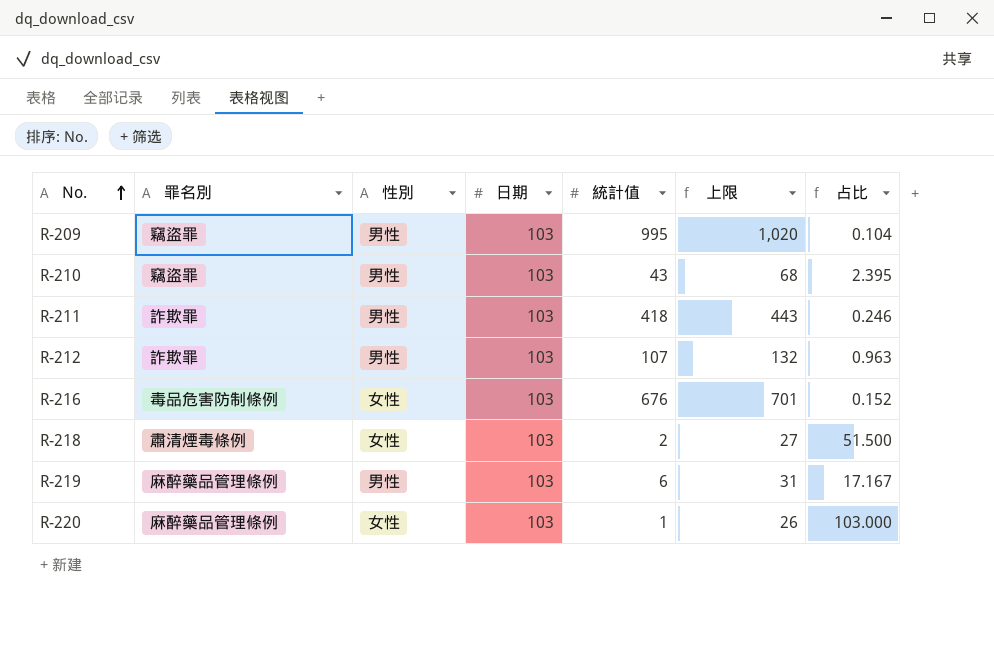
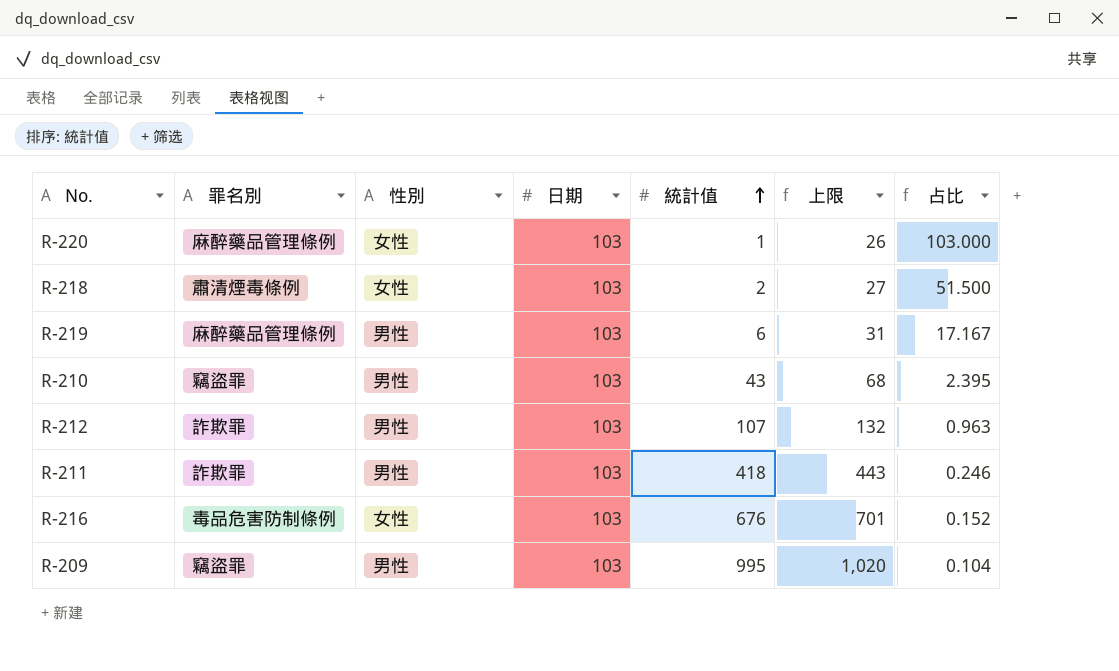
row order: No. ascending -> 統計值 ascending

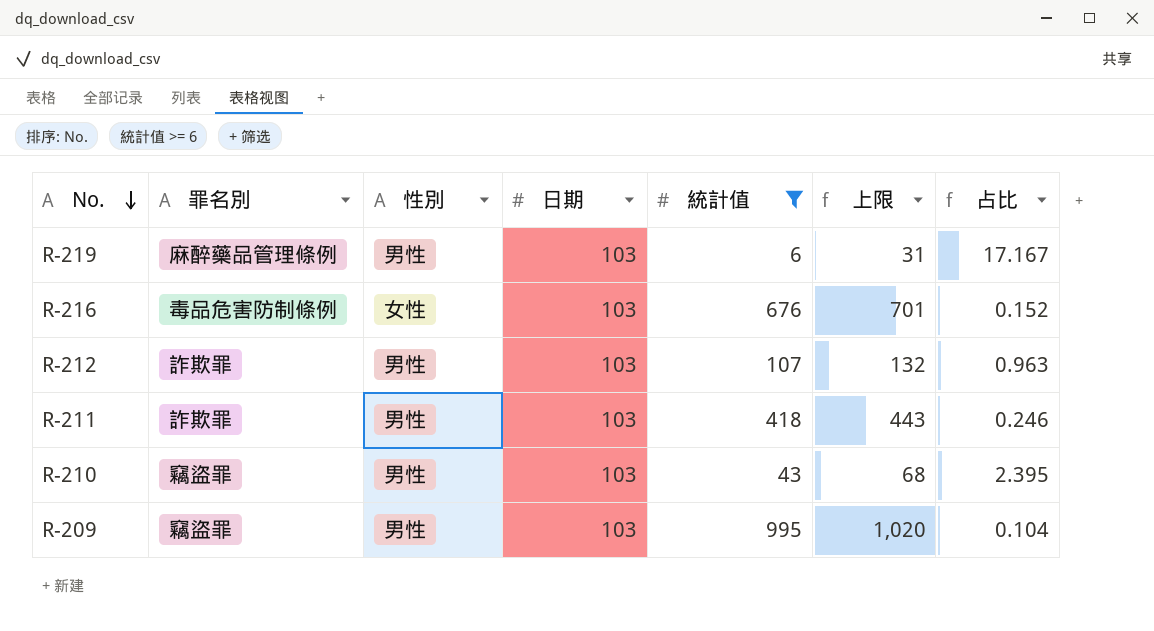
filter: none -> 統計值 >= 6
row order: 統計值 ascending -> No. descending

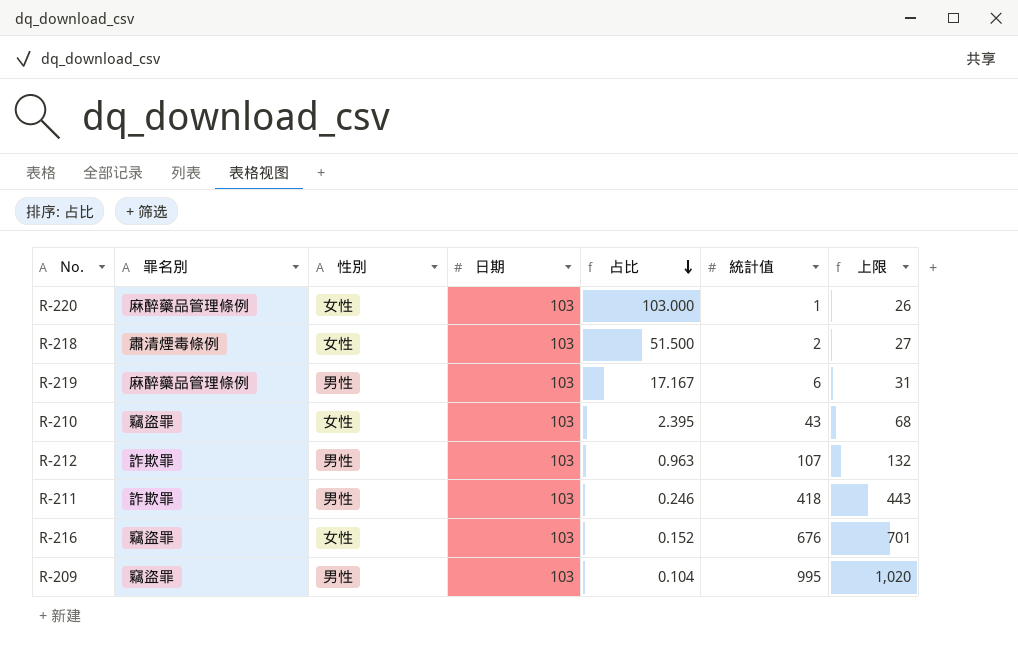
filter: 統計值 >= 6 -> none
row order: No. descending -> 占比 descending
column 占比 | position: 7 -> 5
R-210 | 性別: 男性 -> 女性
R-216 | 罪名別: 毒品危害防制條例 -> 竊盜罪

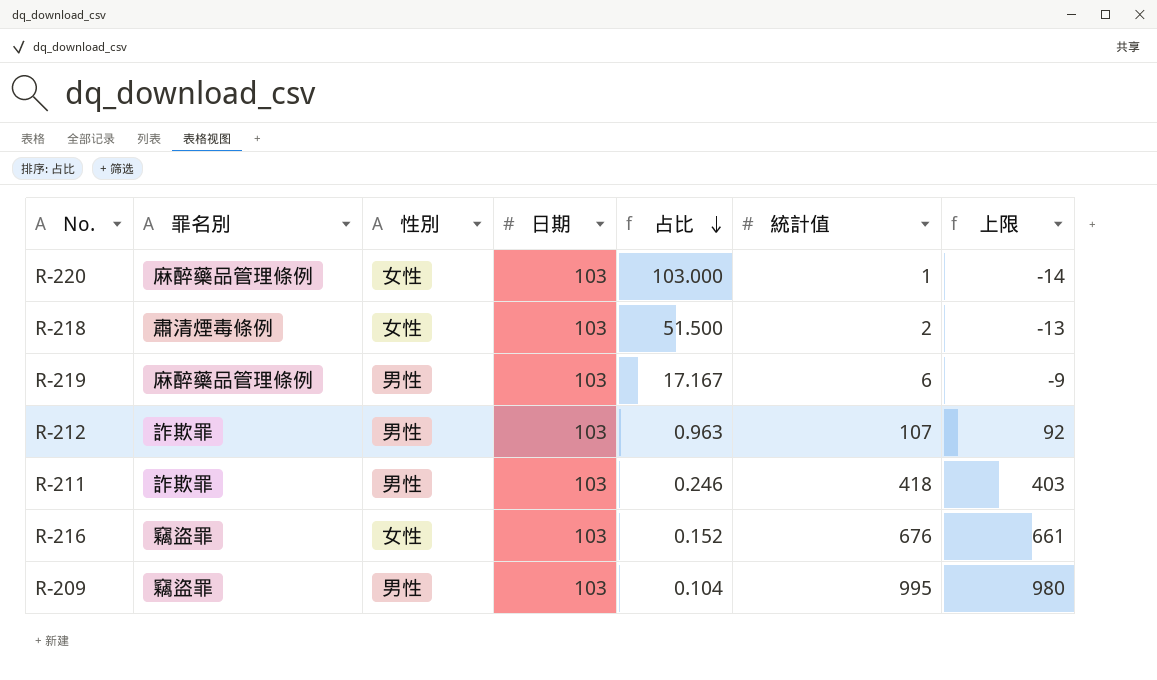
column 上限 | formula: [統計值] + 25 -> [統計值] - 15
row R-210: 竊盜罪 | 女性 | 103 | 2.395 | 43 | 68 -> none

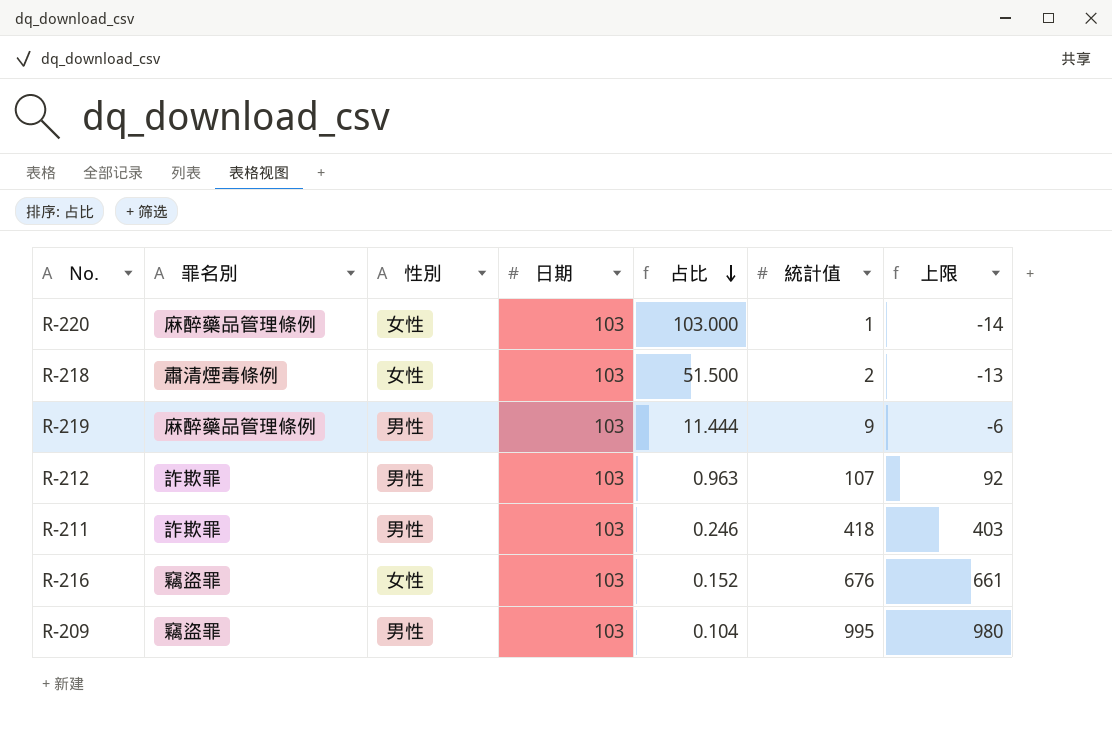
R-219 | 占比: 17.167 -> 11.444
R-219 | 統計值: 6 -> 9
R-219 | 上限: -9 -> -6

